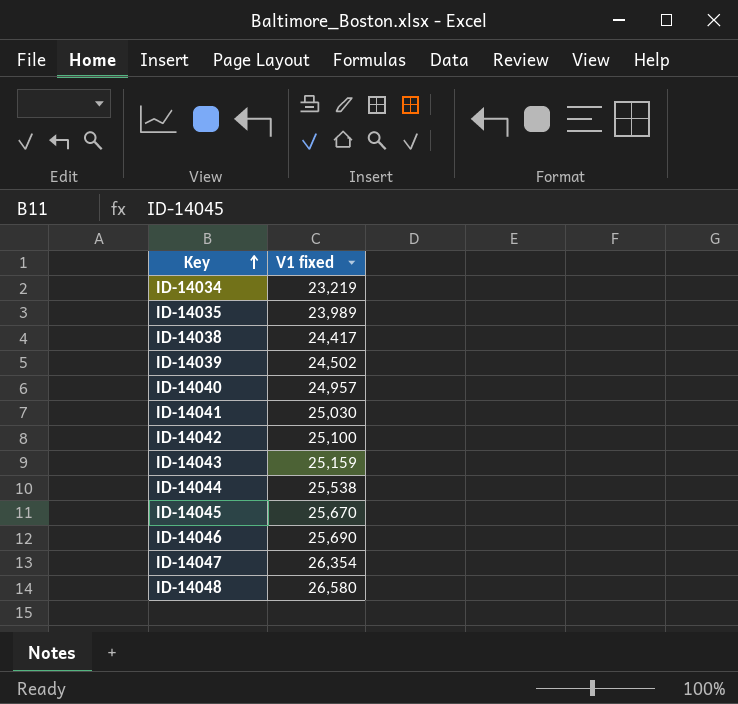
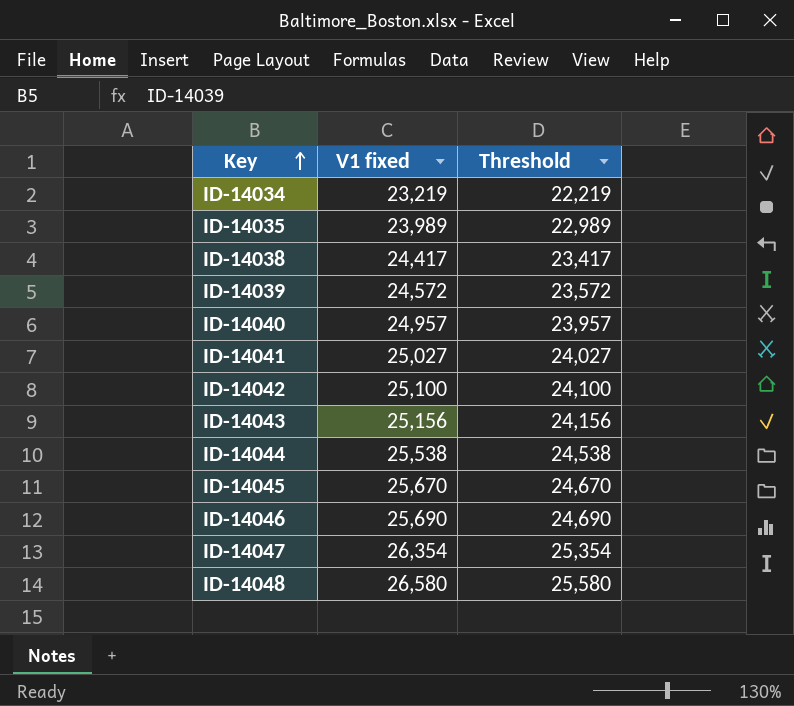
column Threshold | formula: none -> [V1 fixed] - 1000
ID-14039 | V1 fixed: 24,502 -> 24,572
ID-14041 | V1 fixed: 25,030 -> 25,027
ID-14043 | V1 fixed: 25,159 -> 25,156

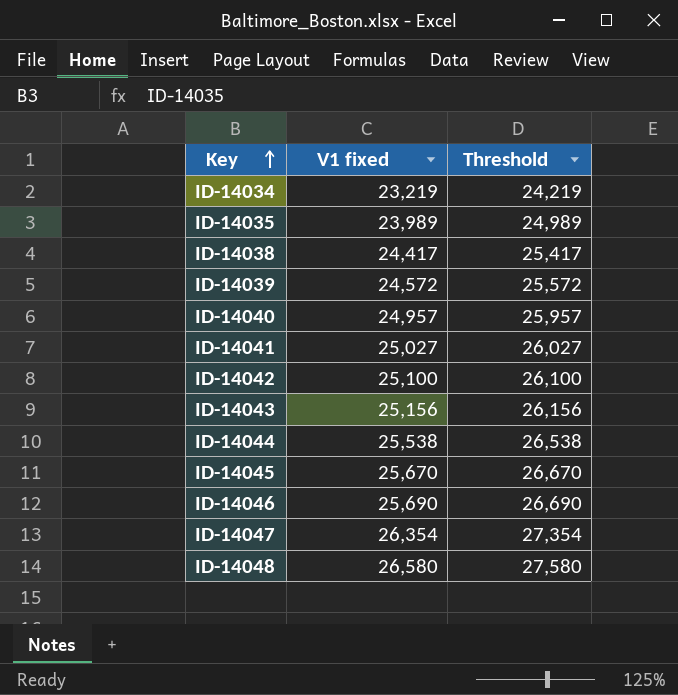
column Threshold | formula: [V1 fixed] - 1000 -> [V1 fixed] + 1000

